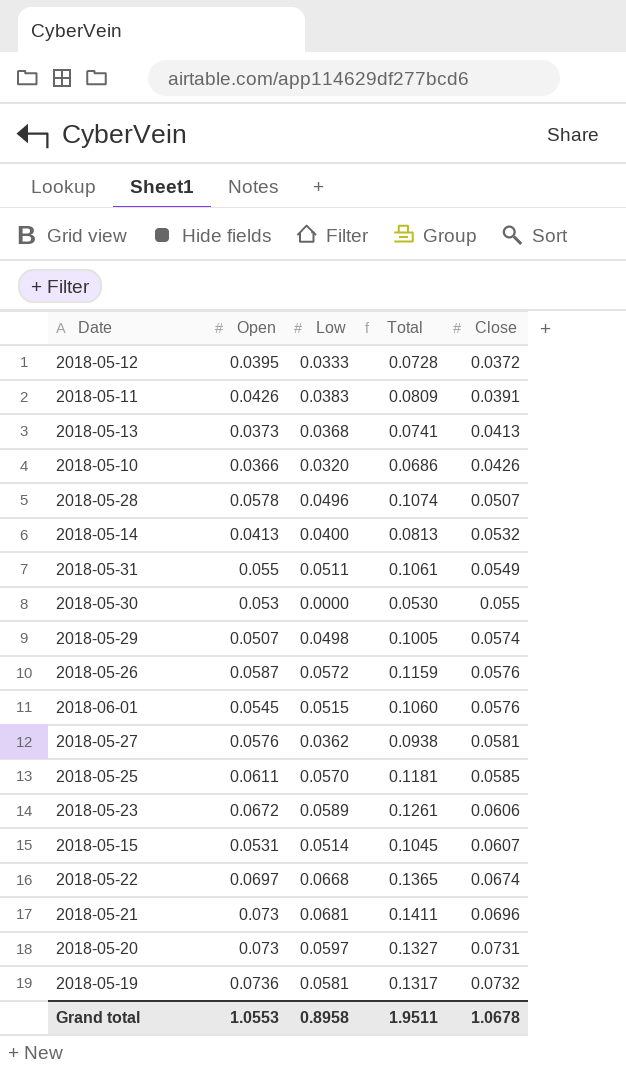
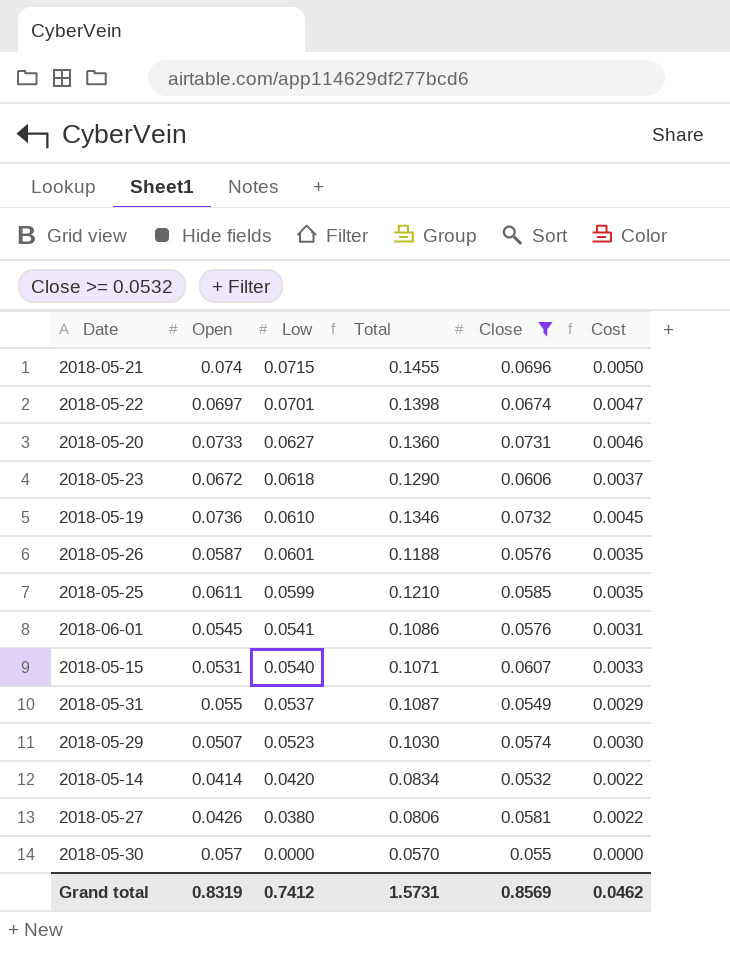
filter: none -> Close >= 0.0532
row order: Close ascending -> Low descending
column Cost | formula: none -> [Low] * [Close]
2018-05-21 | Open: 0.073 -> 0.074
2018-05-21 | Low: 0.0681 -> 0.0715
2018-05-21 | Total: 0.1411 -> 0.1455
2018-05-22 | Low: 0.0668 -> 0.0701
2018-05-22 | Total: 0.1365 -> 0.1398
2018-05-20 | Open: 0.073 -> 0.0733
2018-05-20 | Low: 0.0597 -> 0.0627
2018-05-20 | Total: 0.1327 -> 0.1360
2018-05-23 | Low: 0.0589 -> 0.0618
2018-05-23 | Total: 0.1261 -> 0.1290
2018-05-19 | Low: 0.0581 -> 0.0610
2018-05-19 | Total: 0.1317 -> 0.1346
2018-05-26 | Low: 0.0572 -> 0.0601
2018-05-26 | Total: 0.1159 -> 0.1188
2018-05-25 | Low: 0.0570 -> 0.0599
2018-05-25 | Total: 0.1181 -> 0.1210
2018-06-01 | Low: 0.0515 -> 0.0541
2018-06-01 | Total: 0.1060 -> 0.1086
2018-05-15 | Low: 0.0514 -> 0.0540
2018-05-15 | Total: 0.1045 -> 0.1071
2018-05-31 | Low: 0.0511 -> 0.0537
2018-05-31 | Total: 0.1061 -> 0.1087
2018-05-29 | Low: 0.0498 -> 0.0523
2018-05-29 | Total: 0.1005 -> 0.1030
2018-05-14 | Open: 0.0413 -> 0.0414
2018-05-14 | Low: 0.0400 -> 0.0420
2018-05-14 | Total: 0.0813 -> 0.0834
2018-05-27 | Open: 0.0576 -> 0.0426
2018-05-27 | Low: 0.0362 -> 0.0380
2018-05-27 | Total: 0.0938 -> 0.0806
2018-05-30 | Open: 0.053 -> 0.057
2018-05-30 | Total: 0.0530 -> 0.0570
Grand total | Open: 1.0553 -> 0.8319
Grand total | Low: 0.8958 -> 0.7412
Grand total | Total: 1.9511 -> 1.5731
Grand total | Close: 1.0678 -> 0.8569

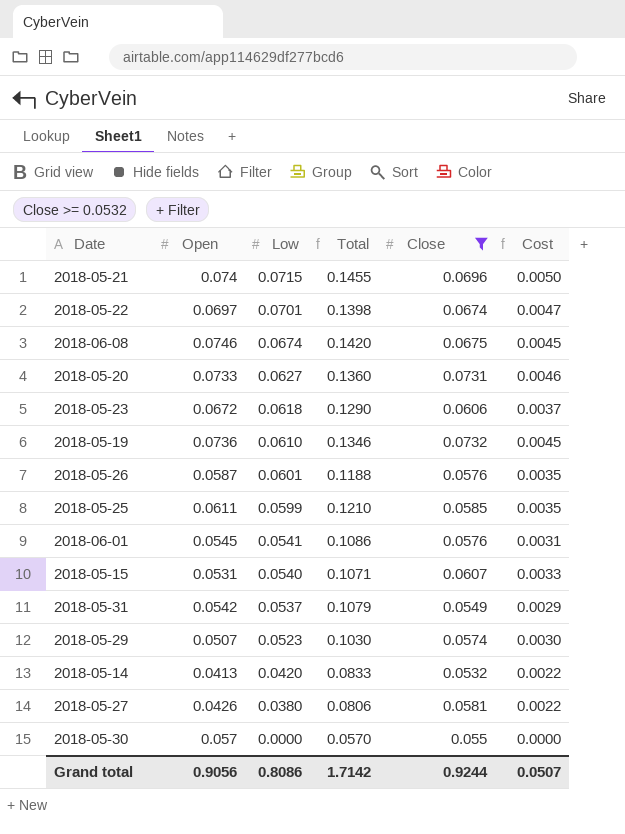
row 2018-06-08: none -> 0.0746 | 0.0674 | 0.1420 | 0.0675 | 0.0045
2018-05-31 | Open: 0.055 -> 0.0542
2018-05-31 | Total: 0.1087 -> 0.1079
2018-05-14 | Open: 0.0414 -> 0.0413
2018-05-14 | Total: 0.0834 -> 0.0833
Grand total | Open: 0.8319 -> 0.9056
Grand total | Low: 0.7412 -> 0.8086
Grand total | Total: 1.5731 -> 1.7142
Grand total | Close: 0.8569 -> 0.9244
Grand total | Cost: 0.0462 -> 0.0507

